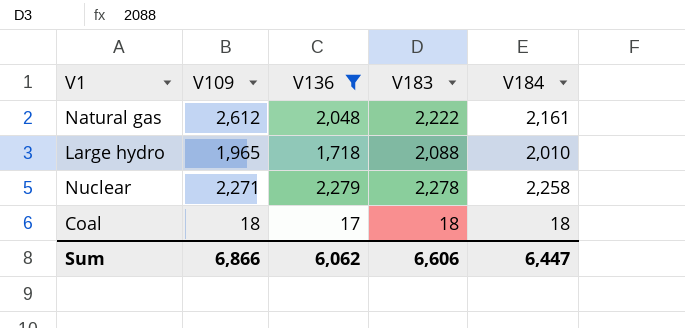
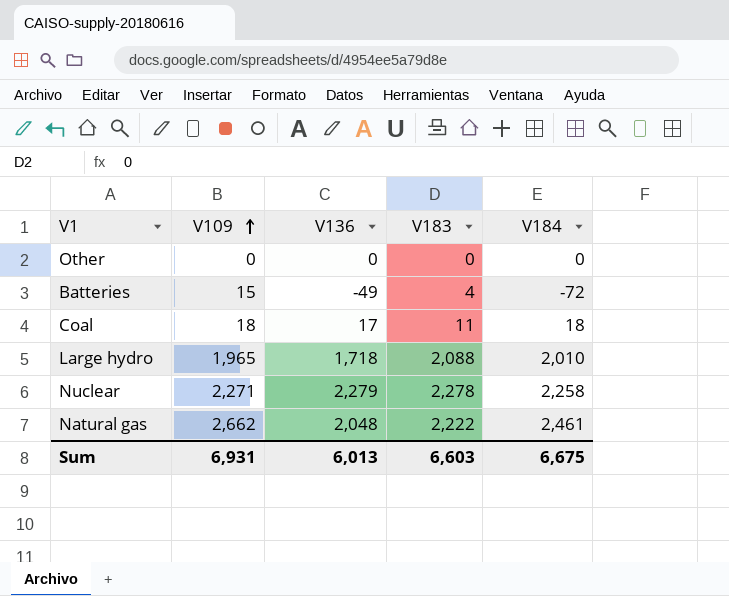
filter: V136 >= 17 -> none
row order: none -> V109 ascending
Coal | V183: 18 -> 11
Natural gas | V109: 2,612 -> 2,662
Natural gas | V184: 2,161 -> 2,461
Sum | V109: 6,866 -> 6,931
Sum | V136: 6,062 -> 6,013
Sum | V183: 6,606 -> 6,603
Sum | V184: 6,447 -> 6,675

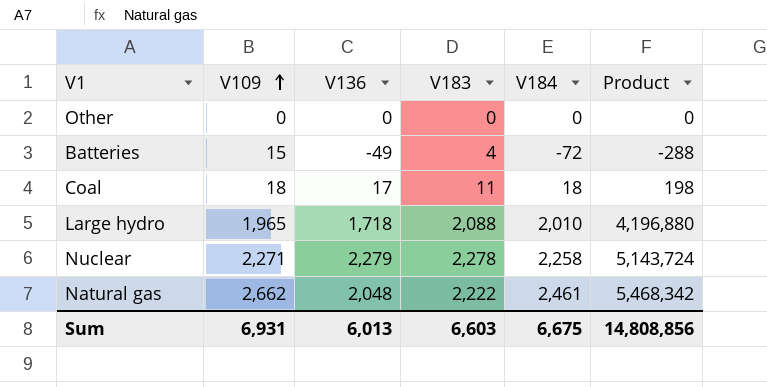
column Product | formula: none -> [V183] * [V184]

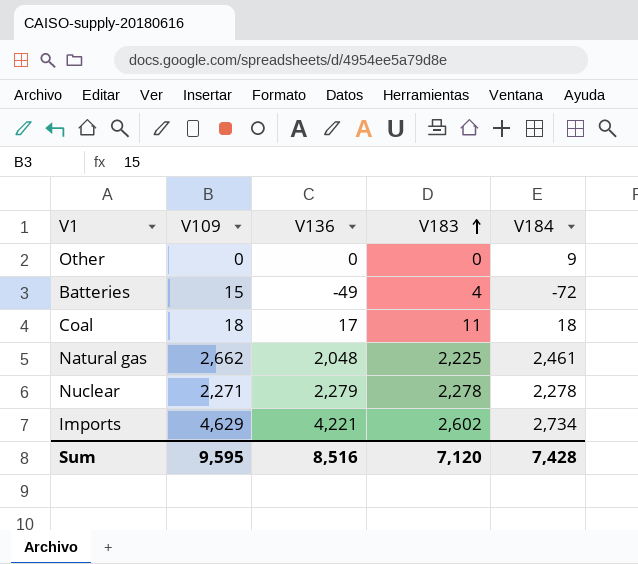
row order: V109 ascending -> V183 ascending
column Product | formula: [V183] * [V184] -> none
row Large hydro: 1,965 | 1,718 | 2,088 | 2,010 | 4,196,880 -> none
Other | V184: 0 -> 9
Natural gas | V183: 2,222 -> 2,225
Nuclear | V184: 2,258 -> 2,278
row Imports: none -> 4,629 | 4,221 | 2,602 | 2,734
Sum | V109: 6,931 -> 9,595
Sum | V136: 6,013 -> 8,516
Sum | V183: 6,603 -> 7,120
Sum | V184: 6,675 -> 7,428

